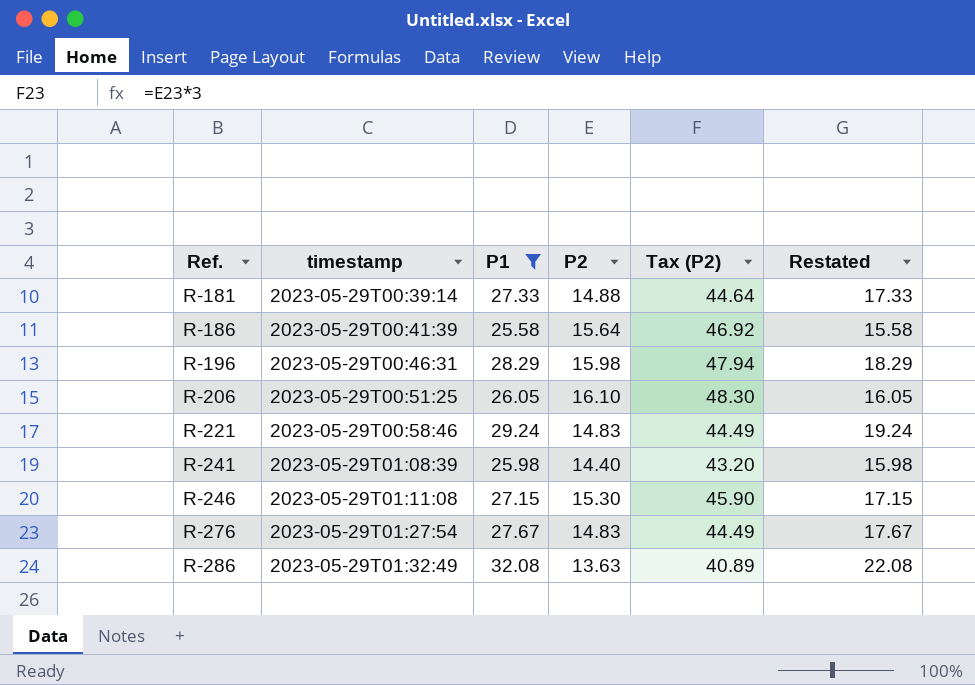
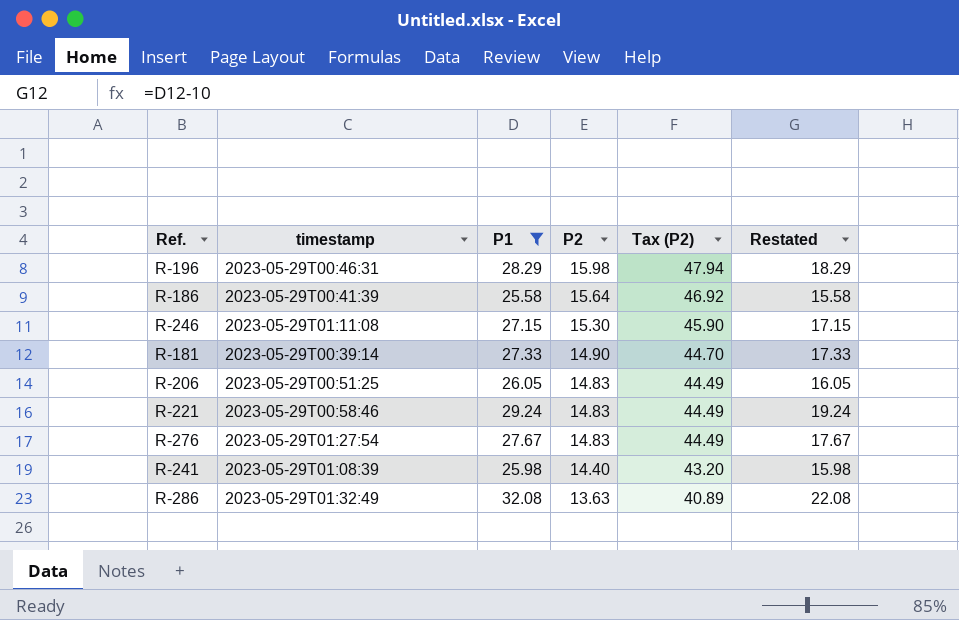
row order: Ref. ascending -> P2 descending
R-181 | P2: 14.88 -> 14.90
R-181 | Tax (P2): 44.64 -> 44.70
R-206 | P2: 16.10 -> 14.83
R-206 | Tax (P2): 48.30 -> 44.49

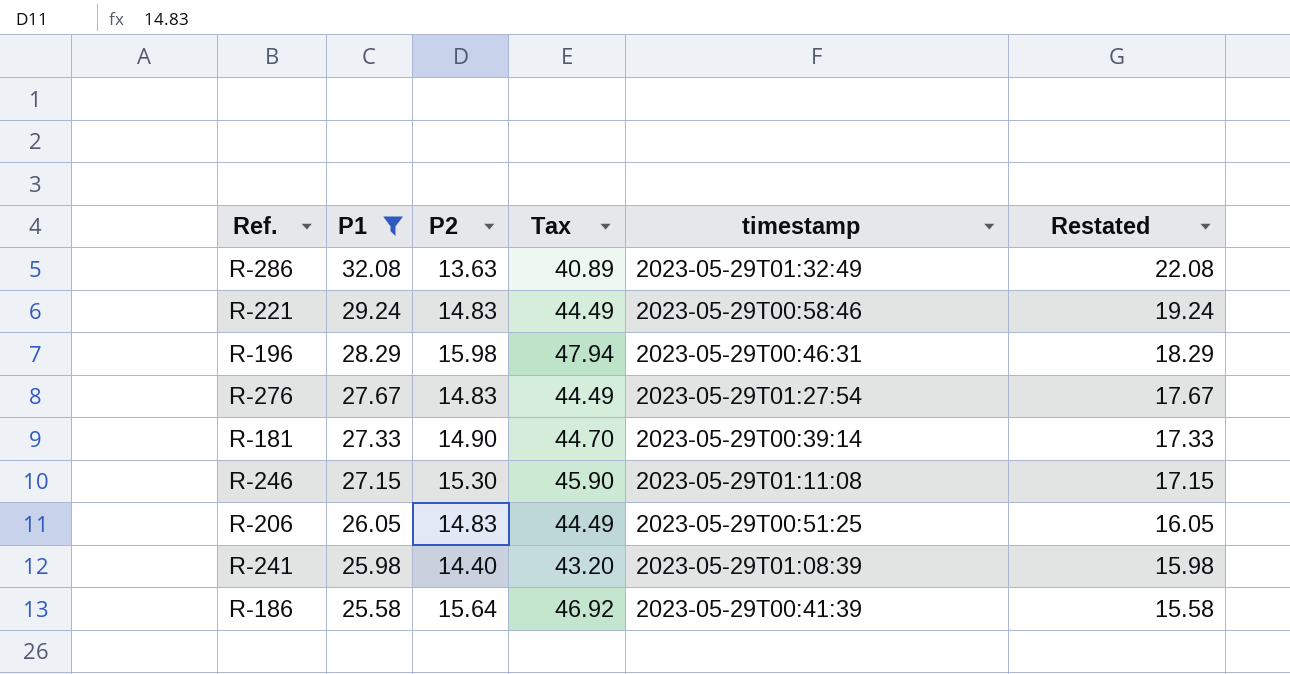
row order: P2 descending -> P1 descending
column name: Tax (P2) -> Tax
column timestamp | position: 2 -> 5

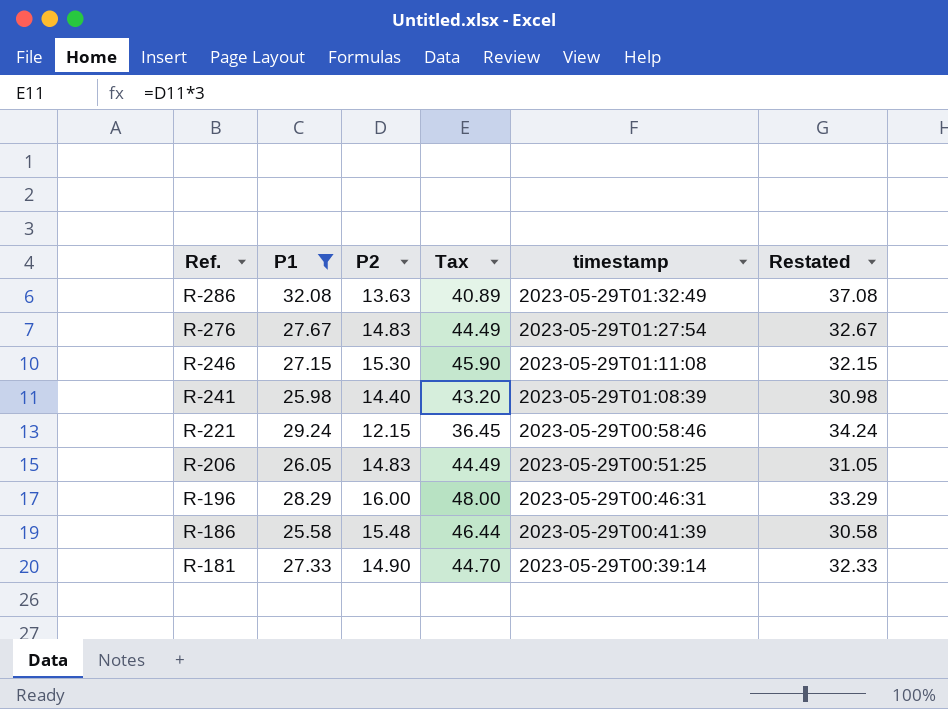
row order: P1 descending -> Ref. descending
column Restated | formula: [P1] - 10 -> [P1] + 5
R-221 | P2: 14.83 -> 12.15
R-221 | Tax: 44.49 -> 36.45
R-196 | P2: 15.98 -> 16.00
R-196 | Tax: 47.94 -> 48.00
R-186 | P2: 15.64 -> 15.48
R-186 | Tax: 46.92 -> 46.44

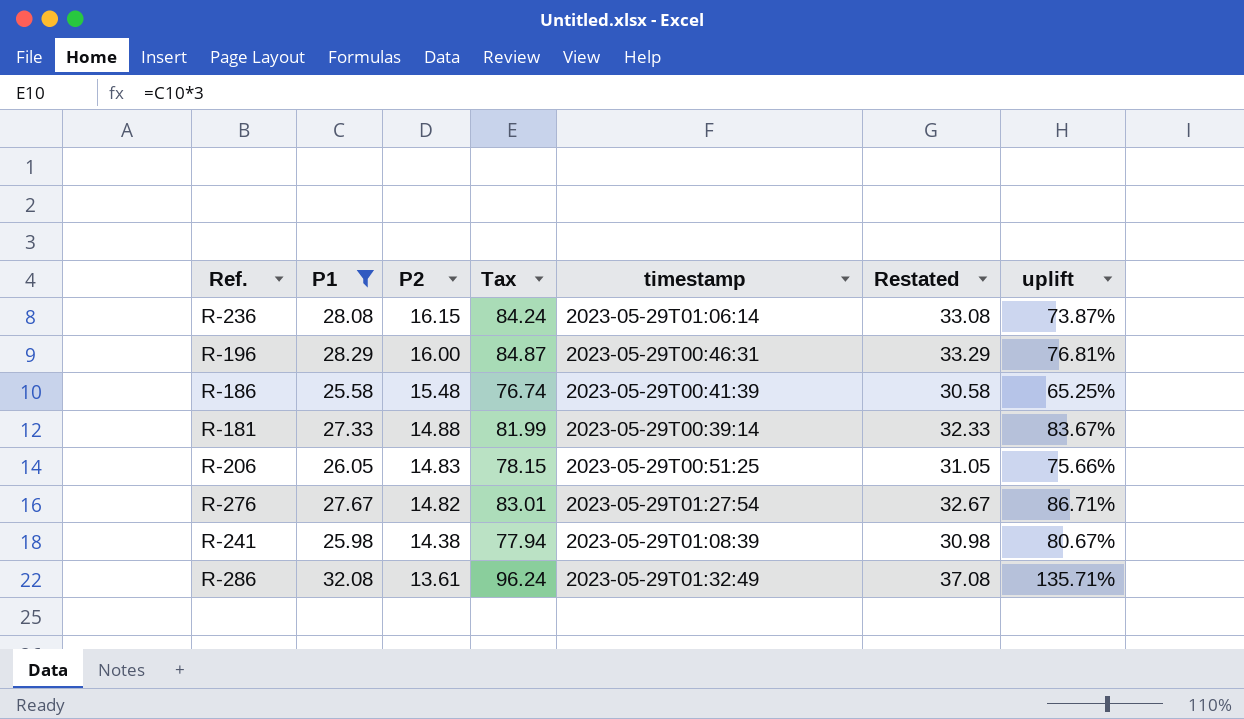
row order: Ref. descending -> P2 descending
column Tax | formula: [P2] * 3 -> [P1] * 3
column uplift | formula: none -> ([P1] - [P2]) / [P2]
row R-246: 27.15 | 15.30 | 45.90 | 2023-05-29T01:11:08 | 32.15 -> none
row R-221: 29.24 | 12.15 | 36.45 | 2023-05-29T00:58:46 | 34.24 -> none
row R-236: none -> 28.08 | 16.15 | 84.24 | 2023-05-29T01:06:14 | 33.08 | 73.87%
R-181 | P2: 14.90 -> 14.88
R-276 | P2: 14.83 -> 14.82
R-241 | P2: 14.40 -> 14.38
R-286 | P2: 13.63 -> 13.61

